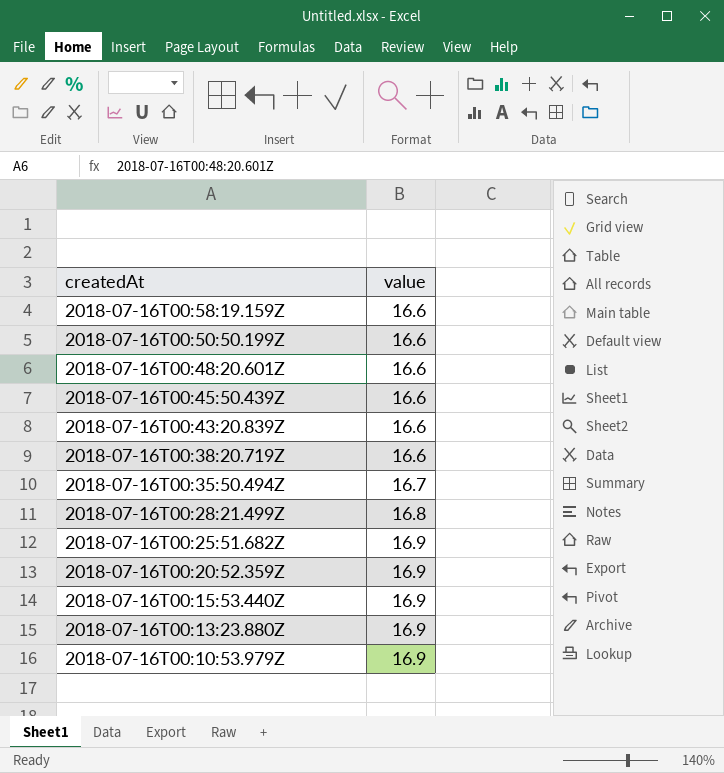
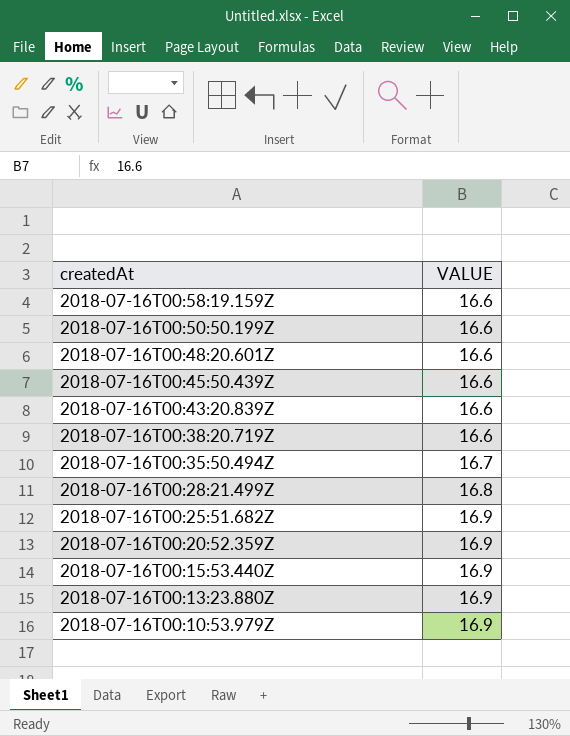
column name: value -> VALUE

